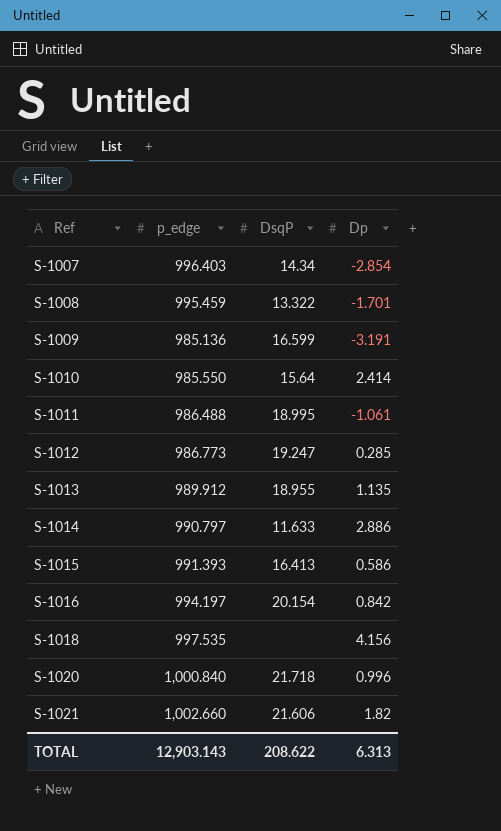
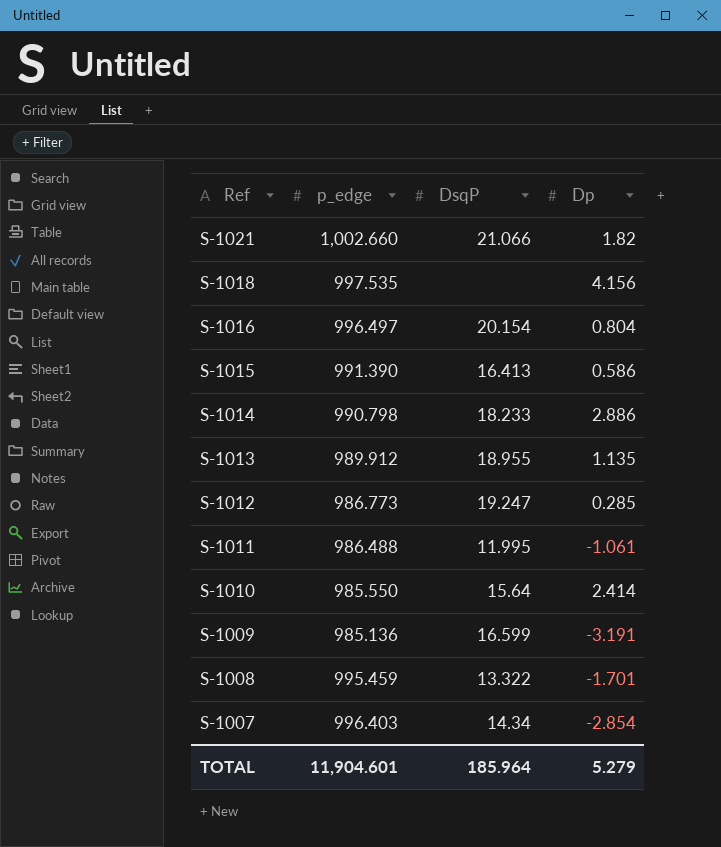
row order: Ref ascending -> Ref descending
row S-1020: 1,000.840 | 21.718 | 0.996 -> none
S-1021 | DsqP: 21.606 -> 21.066
S-1016 | p_edge: 994.197 -> 996.497
S-1016 | Dp: 0.842 -> 0.804
S-1015 | p_edge: 991.393 -> 991.390
S-1014 | p_edge: 990.797 -> 990.798
S-1014 | DsqP: 11.633 -> 18.233
S-1011 | DsqP: 18.995 -> 11.995
TOTAL | p_edge: 12,903.143 -> 11,904.601
TOTAL | DsqP: 208.622 -> 185.964
TOTAL | Dp: 6.313 -> 5.279

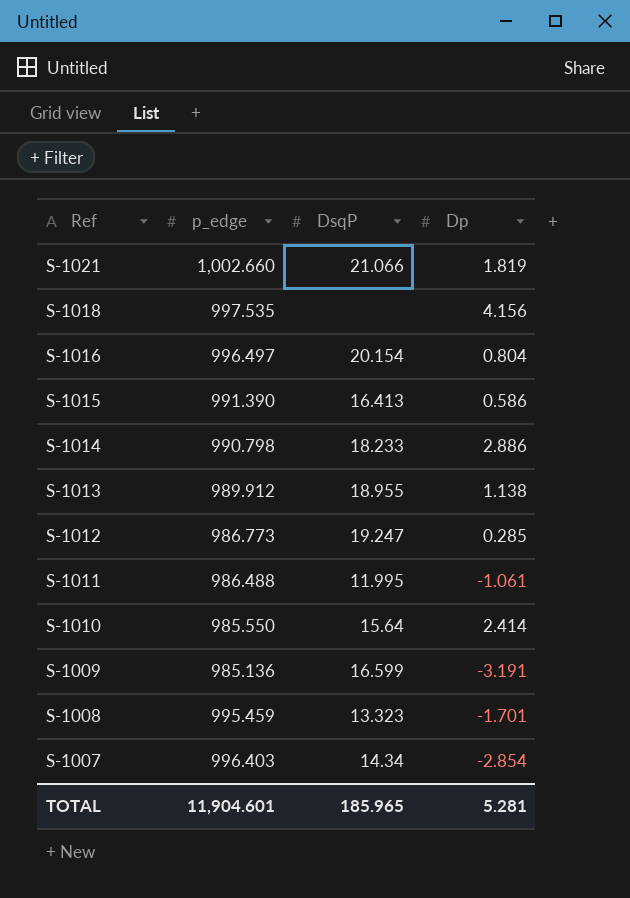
S-1021 | Dp: 1.82 -> 1.819
S-1013 | Dp: 1.135 -> 1.138
S-1008 | DsqP: 13.322 -> 13.323
TOTAL | DsqP: 185.964 -> 185.965
TOTAL | Dp: 5.279 -> 5.281

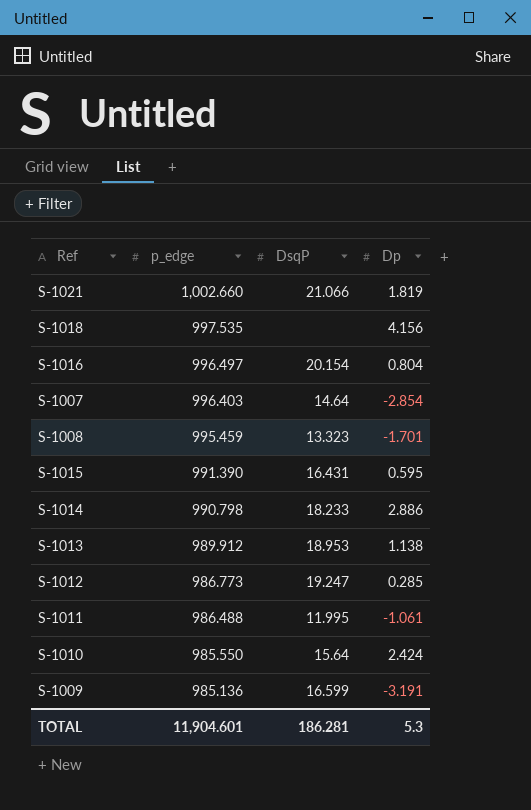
row order: Ref descending -> p_edge descending
S-1007 | DsqP: 14.34 -> 14.64
S-1015 | DsqP: 16.413 -> 16.431
S-1015 | Dp: 0.586 -> 0.595
S-1013 | DsqP: 18.955 -> 18.953
S-1010 | Dp: 2.414 -> 2.424
TOTAL | DsqP: 185.965 -> 186.281
TOTAL | Dp: 5.281 -> 5.3

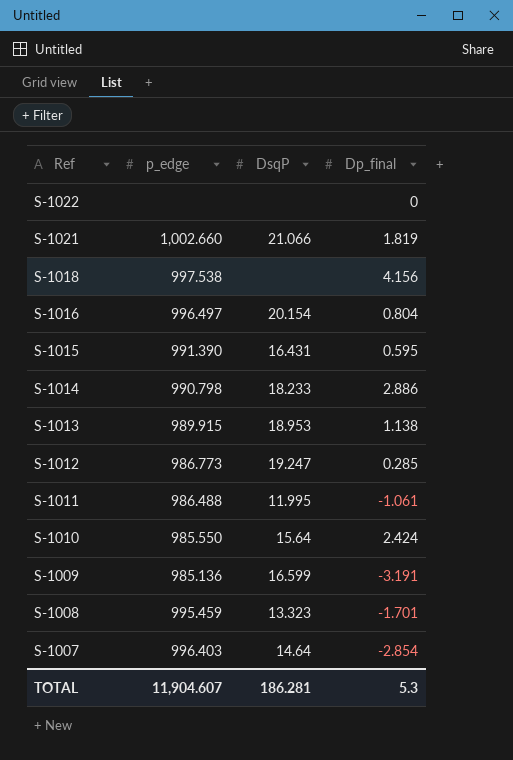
row order: p_edge descending -> Ref descending
column name: Dp -> Dp_final
row S-1022: none -> none | none | 0
S-1018 | p_edge: 997.535 -> 997.538
S-1013 | p_edge: 989.912 -> 989.915
TOTAL | p_edge: 11,904.601 -> 11,904.607

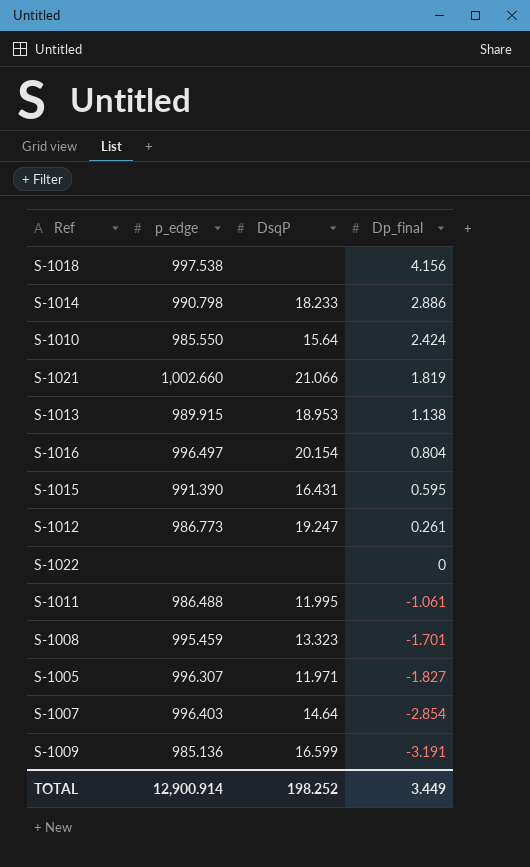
row order: Ref descending -> Dp_final descending
S-1012 | Dp_final: 0.285 -> 0.261
row S-1005: none -> 996.307 | 11.971 | -1.827
TOTAL | p_edge: 11,904.607 -> 12,900.914
TOTAL | DsqP: 186.281 -> 198.252
TOTAL | Dp_final: 5.3 -> 3.449

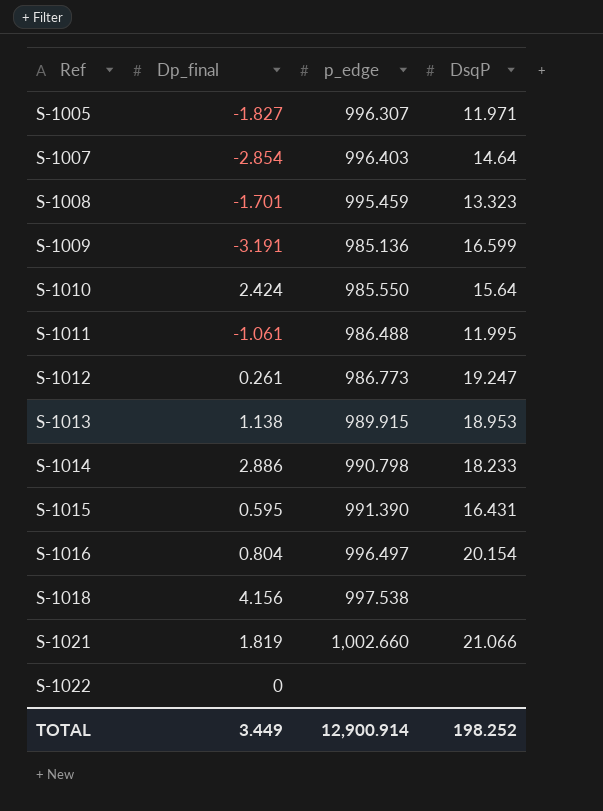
row order: Dp_final descending -> Ref ascending
column Dp_final | position: 4 -> 2

